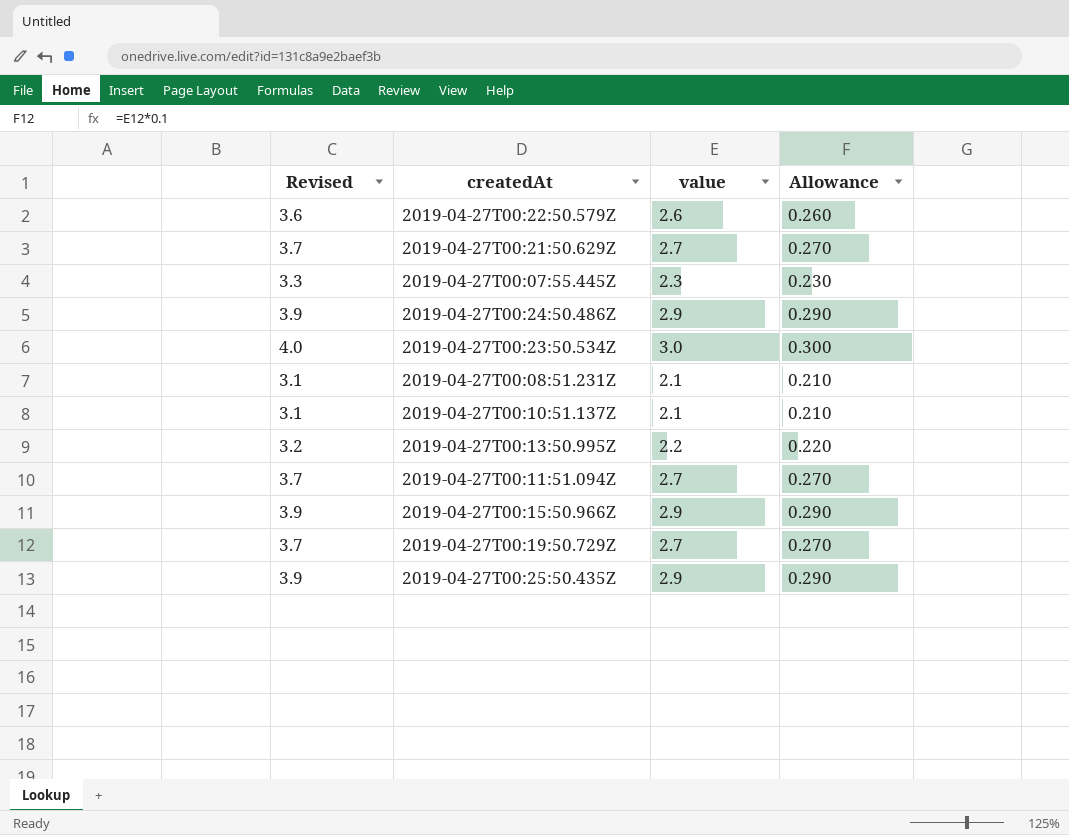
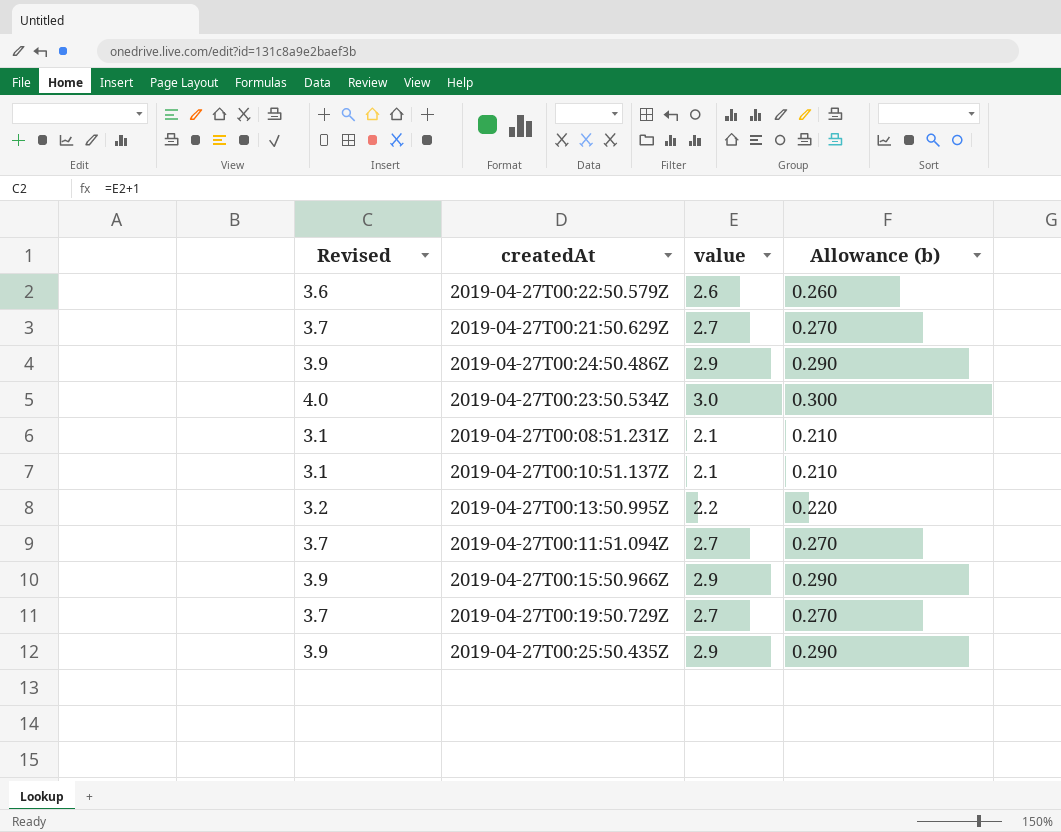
column name: Allowance -> Allowance (b)
row 2019-04-27T00:07:55.445Z: 3.3 | 2.3 | 0.230 -> none

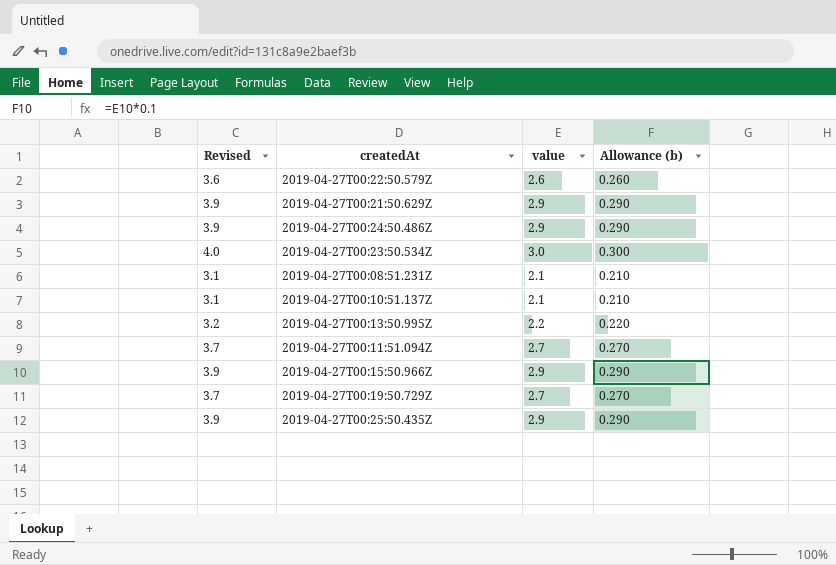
2019-04-27T00:21:50.629Z | Revised: 3.7 -> 3.9
2019-04-27T00:21:50.629Z | value: 2.7 -> 2.9
2019-04-27T00:21:50.629Z | Allowance (b): 0.270 -> 0.290

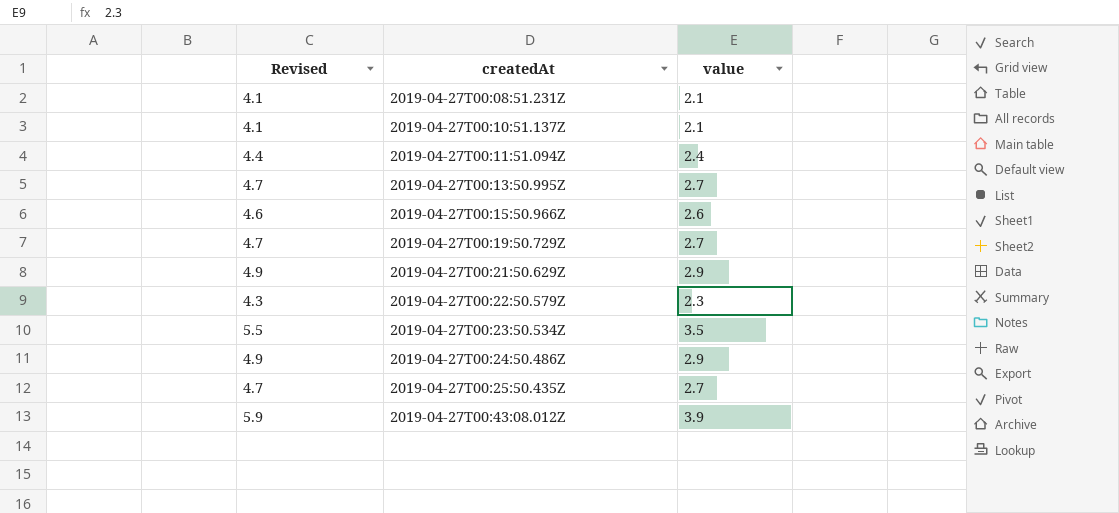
row order: none -> createdAt ascending
column Allowance (b) | formula: [value] * 0.1 -> none
column Revised | formula: [value] + 1 -> [value] + 2
2019-04-27T00:11:51.094Z | value: 2.7 -> 2.4
2019-04-27T00:13:50.995Z | value: 2.2 -> 2.7
2019-04-27T00:15:50.966Z | value: 2.9 -> 2.6
2019-04-27T00:22:50.579Z | value: 2.6 -> 2.3
2019-04-27T00:23:50.534Z | value: 3.0 -> 3.5
2019-04-27T00:25:50.435Z | value: 2.9 -> 2.7
row 2019-04-27T00:43:08.012Z: none -> 5.9 | 3.9

